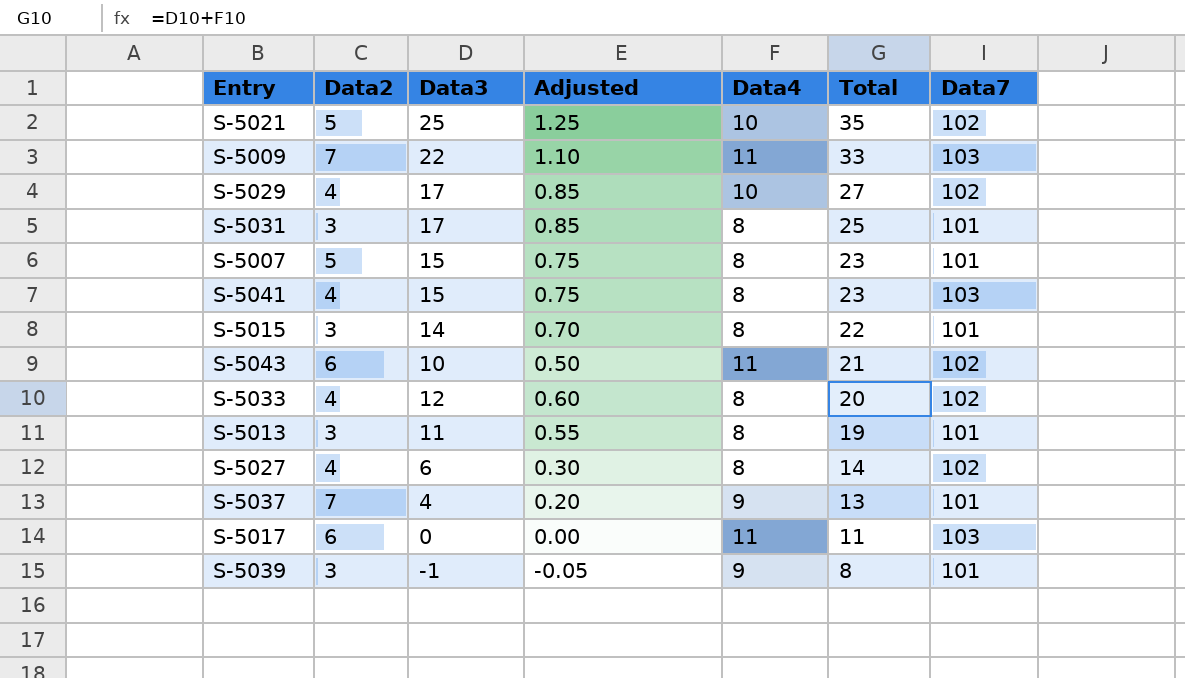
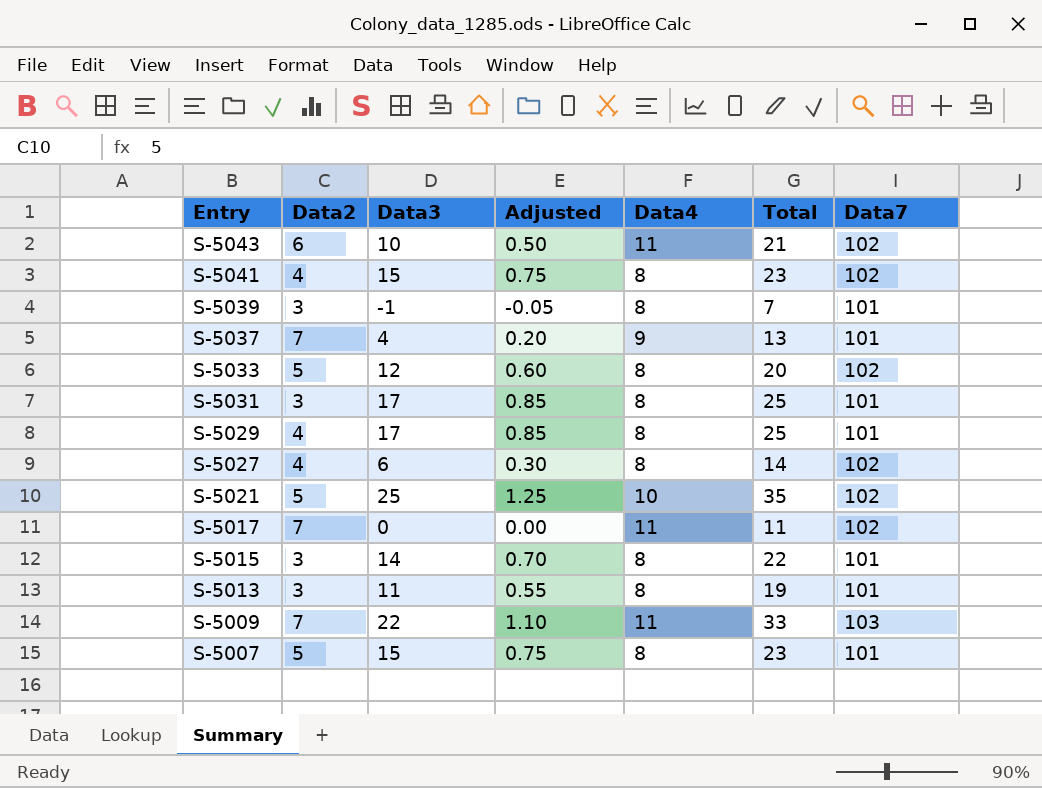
row order: Total descending -> Entry descending
S-5041 | Data7: 103 -> 102
S-5039 | Data4: 9 -> 8
S-5039 | Total: 8 -> 7
S-5033 | Data2: 4 -> 5
S-5029 | Data4: 10 -> 8
S-5029 | Total: 27 -> 25
S-5029 | Data7: 102 -> 101
S-5017 | Data2: 6 -> 7
S-5017 | Data7: 103 -> 102

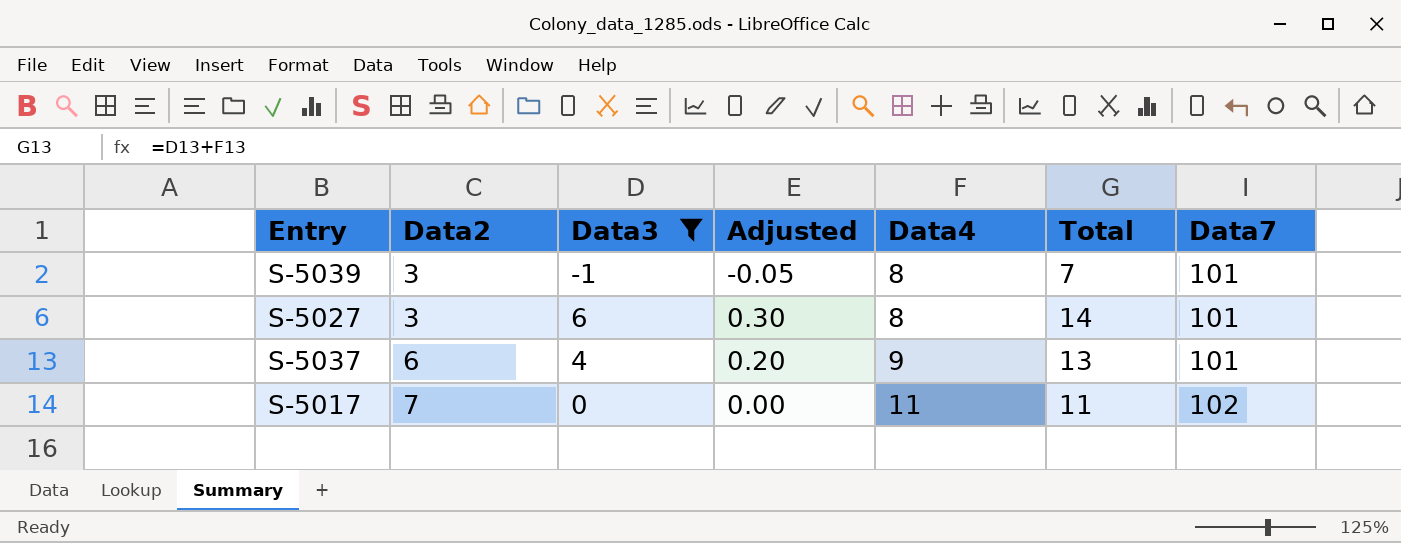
filter: none -> Data3 <= 6
row order: Entry descending -> Data2 ascending
S-5027 | Data2: 4 -> 3
S-5027 | Data7: 102 -> 101
S-5037 | Data2: 7 -> 6

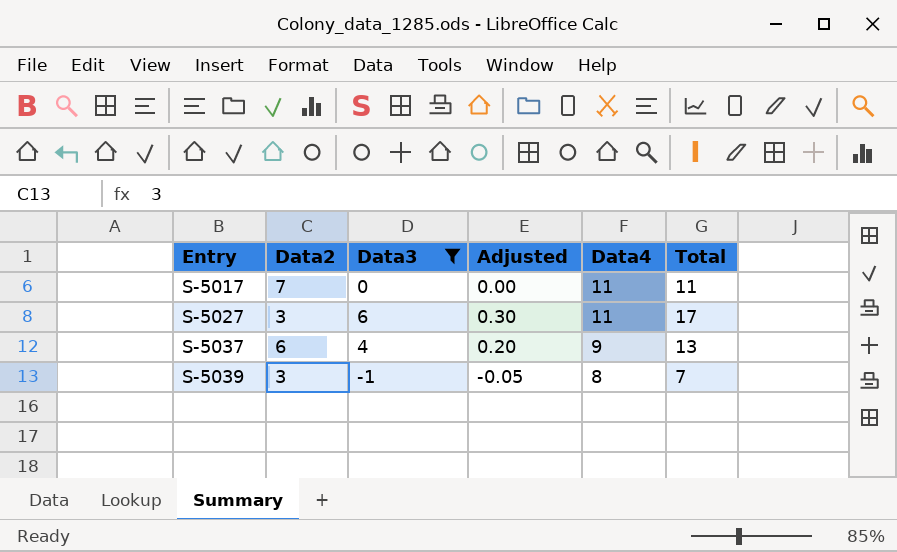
row order: Data2 ascending -> Entry ascending
column Data7 | position: 7 -> none
S-5027 | Data4: 8 -> 11
S-5027 | Total: 14 -> 17

